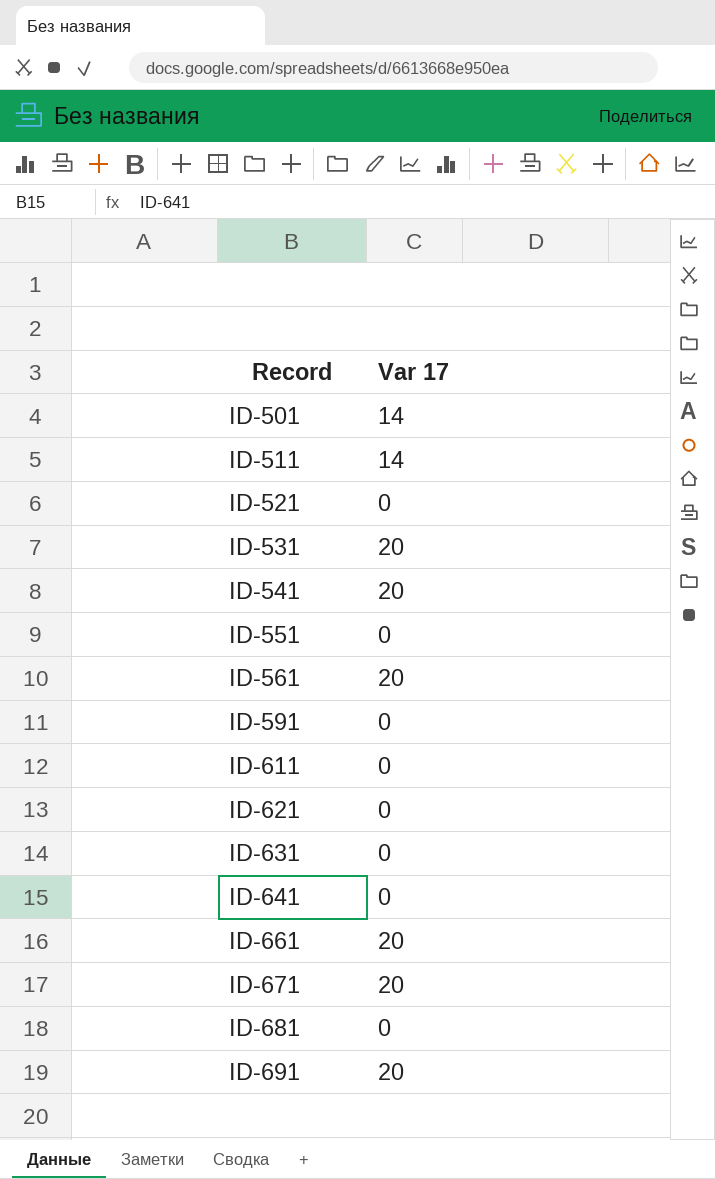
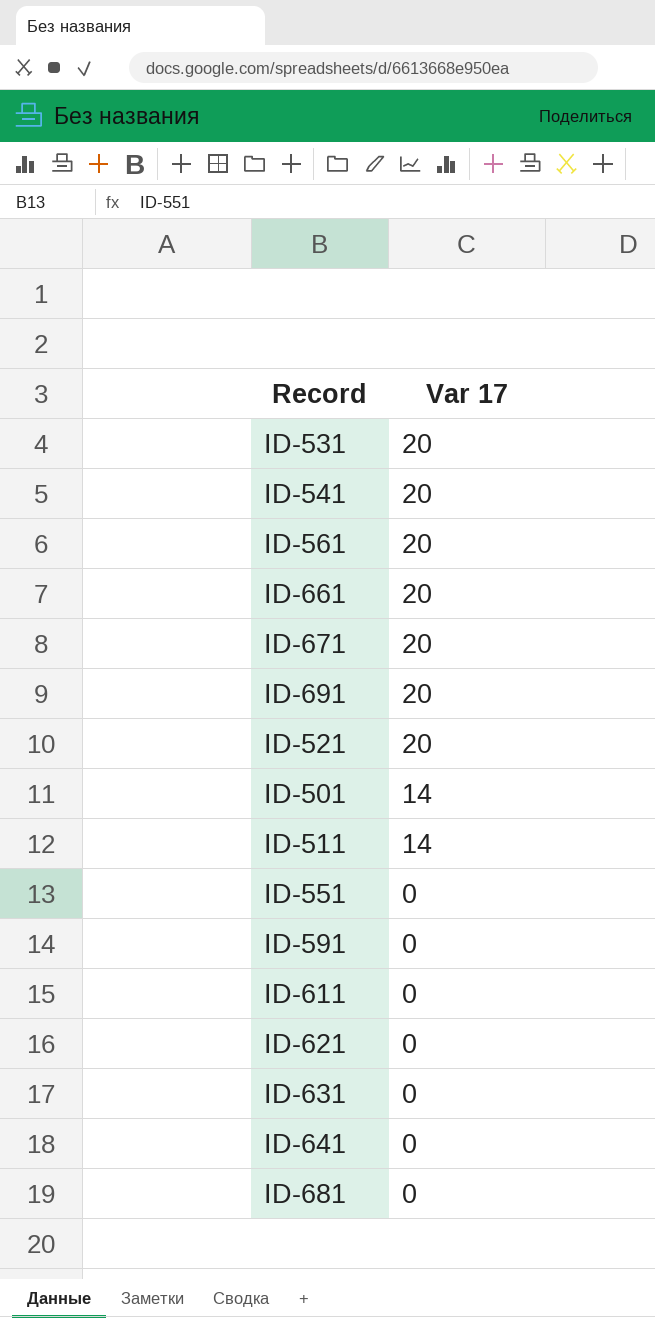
row order: Record ascending -> Var 17 descending
ID-521 | Var 17: 0 -> 20

